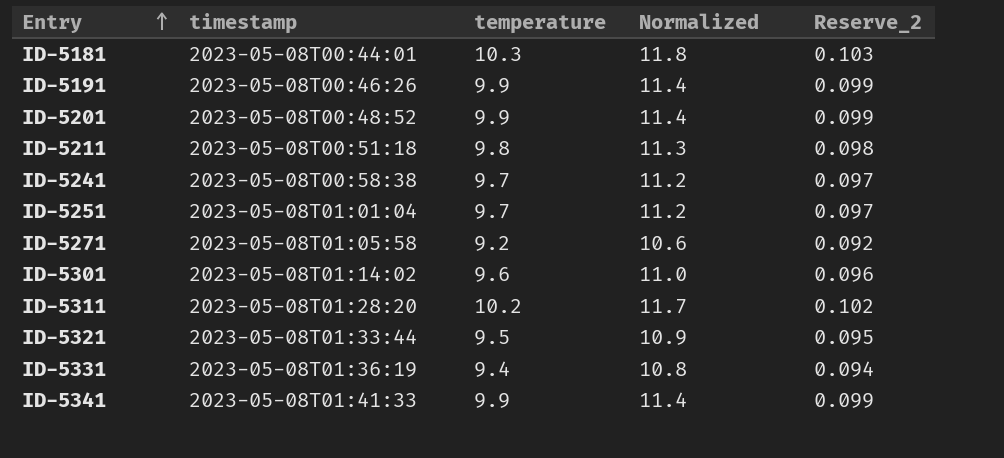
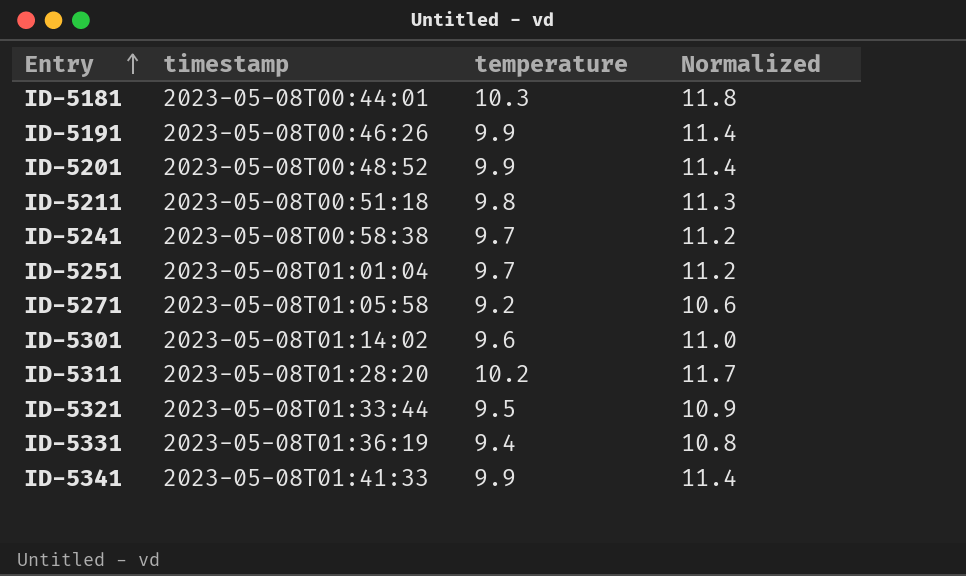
column Reserve_2 | formula: [temperature] * 0.01 -> none

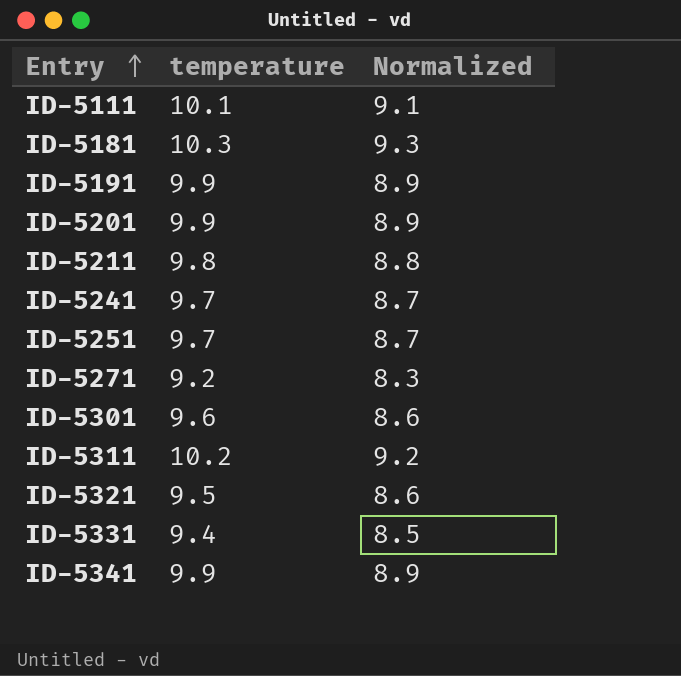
column timestamp | position: 2 -> none
column Normalized | formula: [temperature] * 1.15 -> [temperature] * 0.9
row ID-5111: none -> 10.1 | 9.1

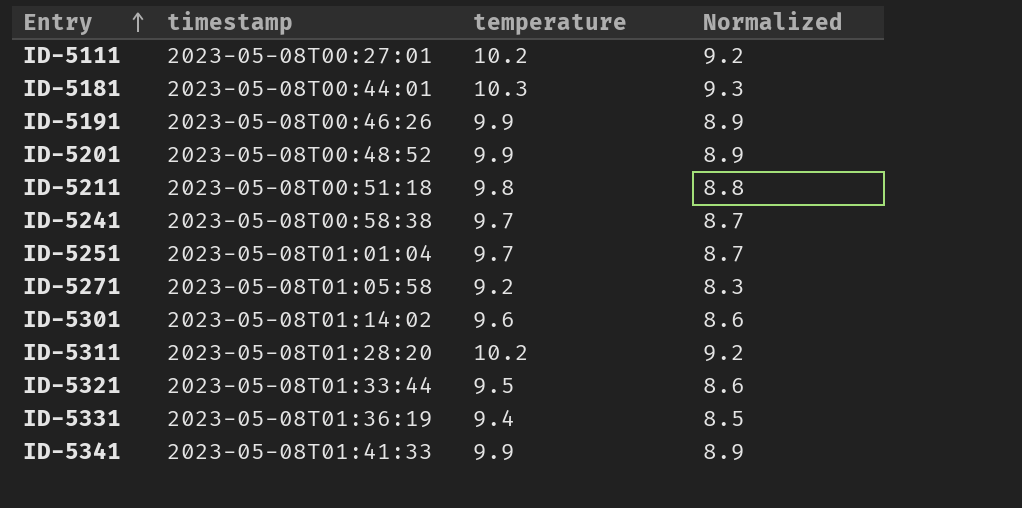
column timestamp | position: none -> 2
ID-5111 | temperature: 10.1 -> 10.2
ID-5111 | Normalized: 9.1 -> 9.2

